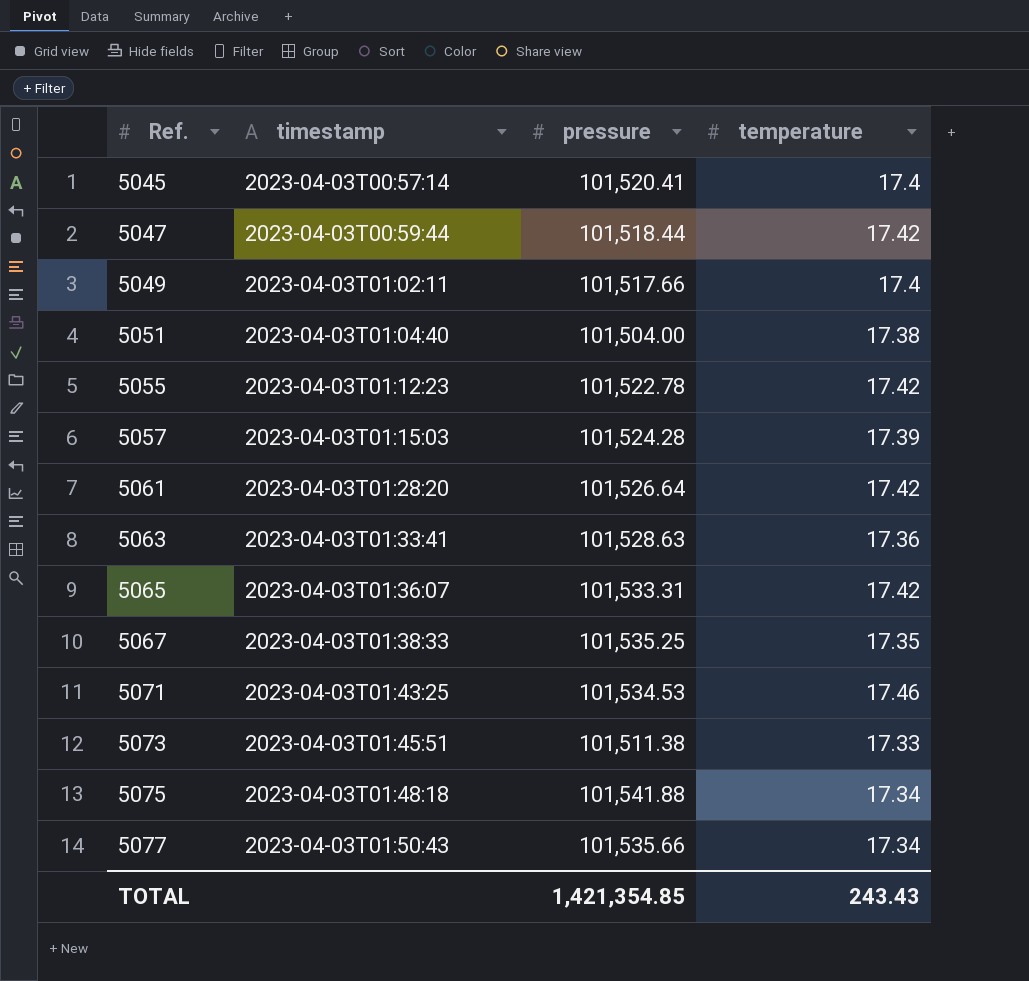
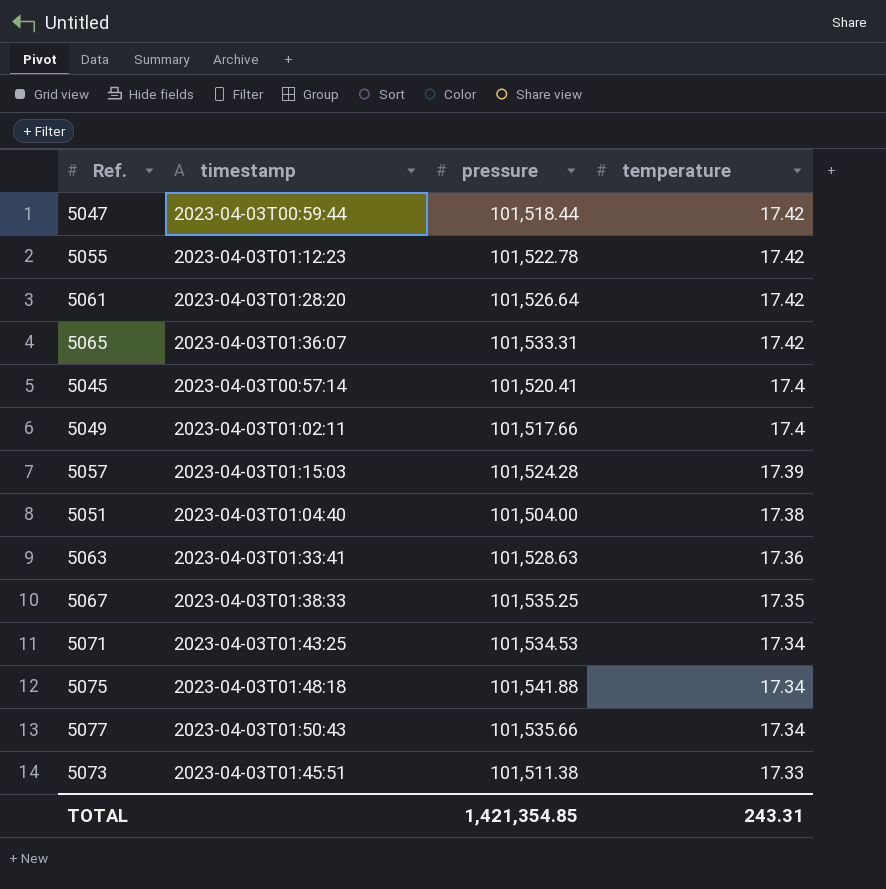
row order: Ref. ascending -> temperature descending
5071 | temperature: 17.46 -> 17.34
TOTAL | temperature: 243.43 -> 243.31

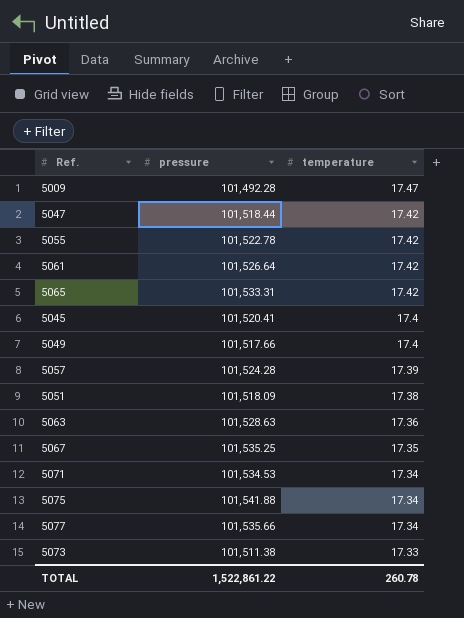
column timestamp | position: 2 -> none
row 5009: none -> 101,492.28 | 17.47
5051 | pressure: 101,504.00 -> 101,518.09
TOTAL | pressure: 1,421,354.85 -> 1,522,861.22
TOTAL | temperature: 243.31 -> 260.78

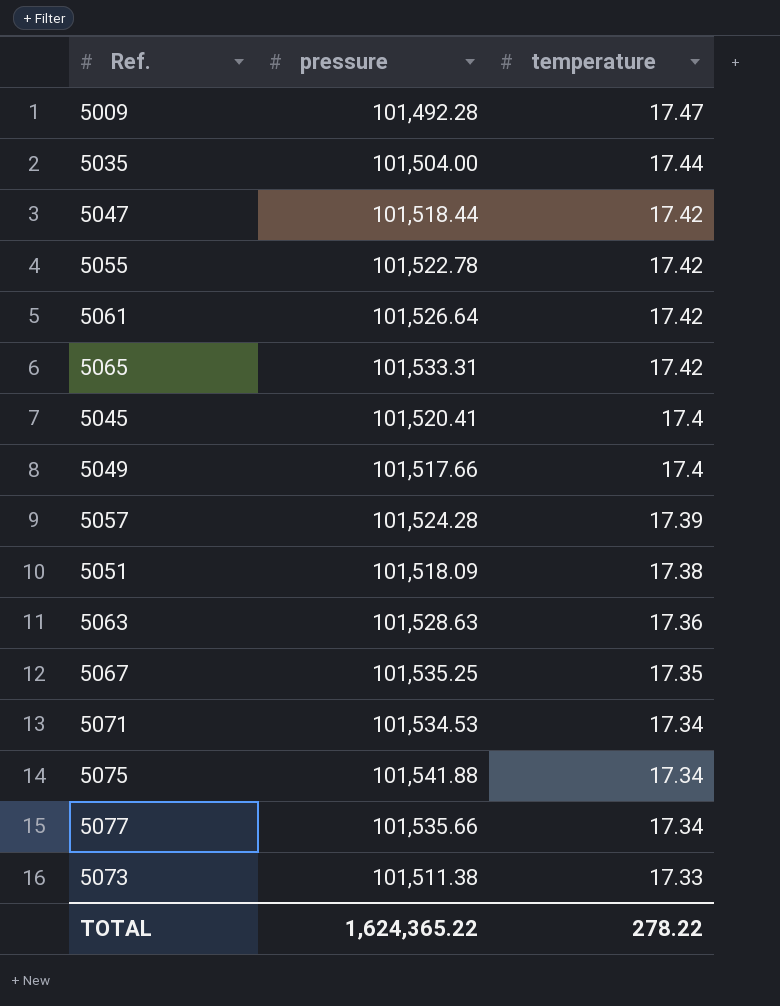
row 5035: none -> 101,504.00 | 17.44
TOTAL | pressure: 1,522,861.22 -> 1,624,365.22
TOTAL | temperature: 260.78 -> 278.22

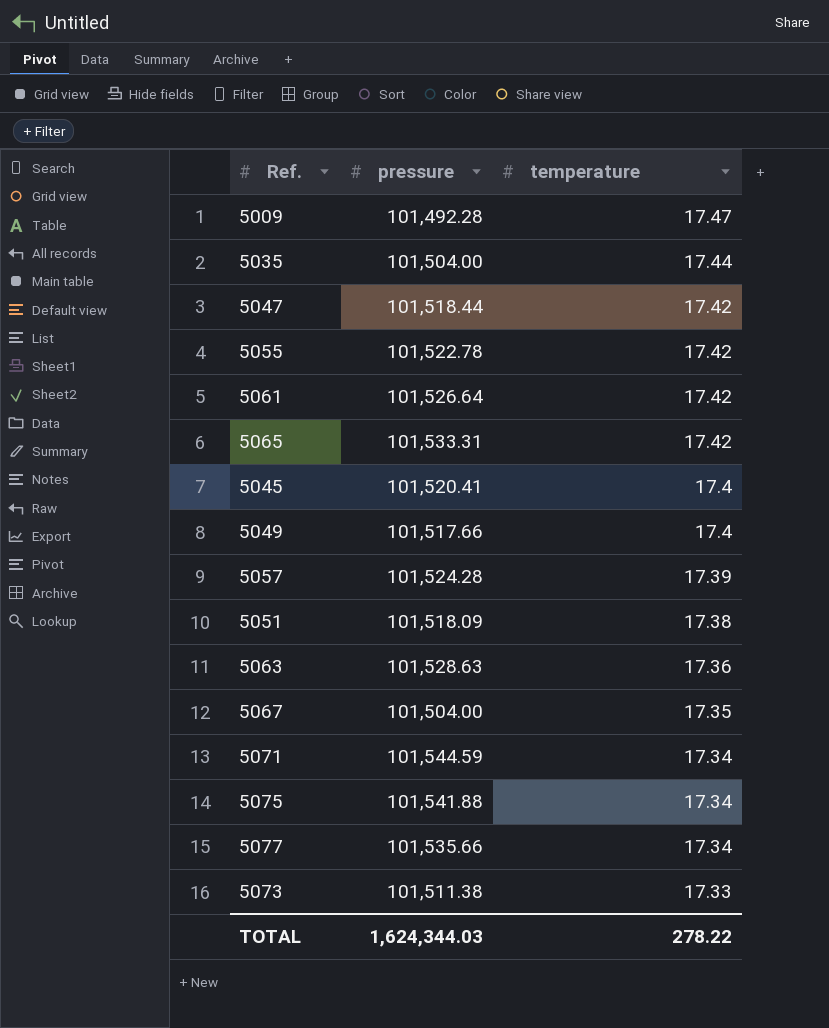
5067 | pressure: 101,535.25 -> 101,504.00
5071 | pressure: 101,534.53 -> 101,544.59
TOTAL | pressure: 1,624,365.22 -> 1,624,344.03

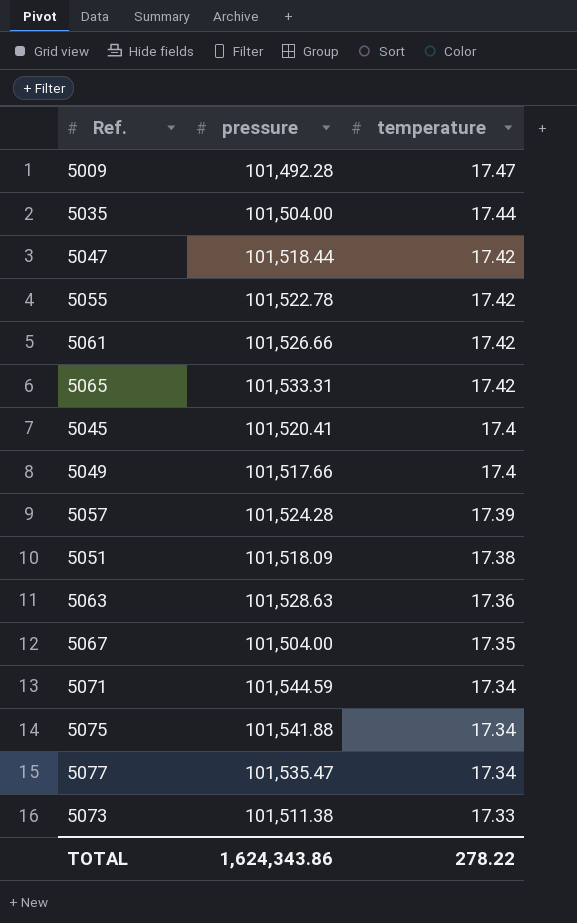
5061 | pressure: 101,526.64 -> 101,526.66
5077 | pressure: 101,535.66 -> 101,535.47
TOTAL | pressure: 1,624,344.03 -> 1,624,343.86

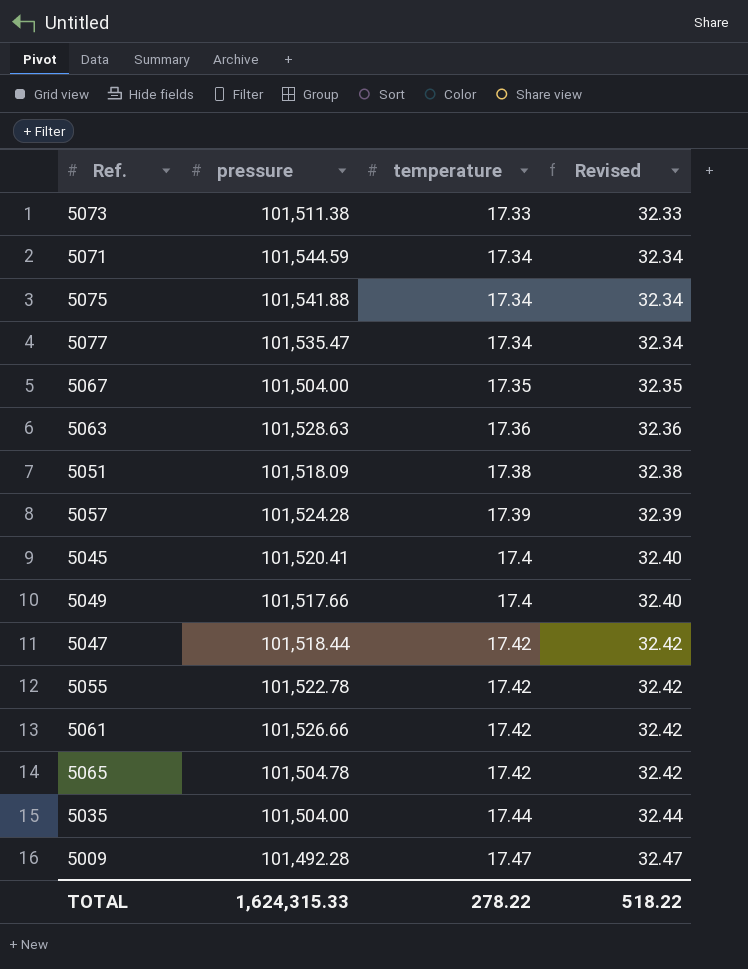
row order: temperature descending -> temperature ascending
column Revised | formula: none -> [temperature] + 15
5065 | pressure: 101,533.31 -> 101,504.78
TOTAL | pressure: 1,624,343.86 -> 1,624,315.33

